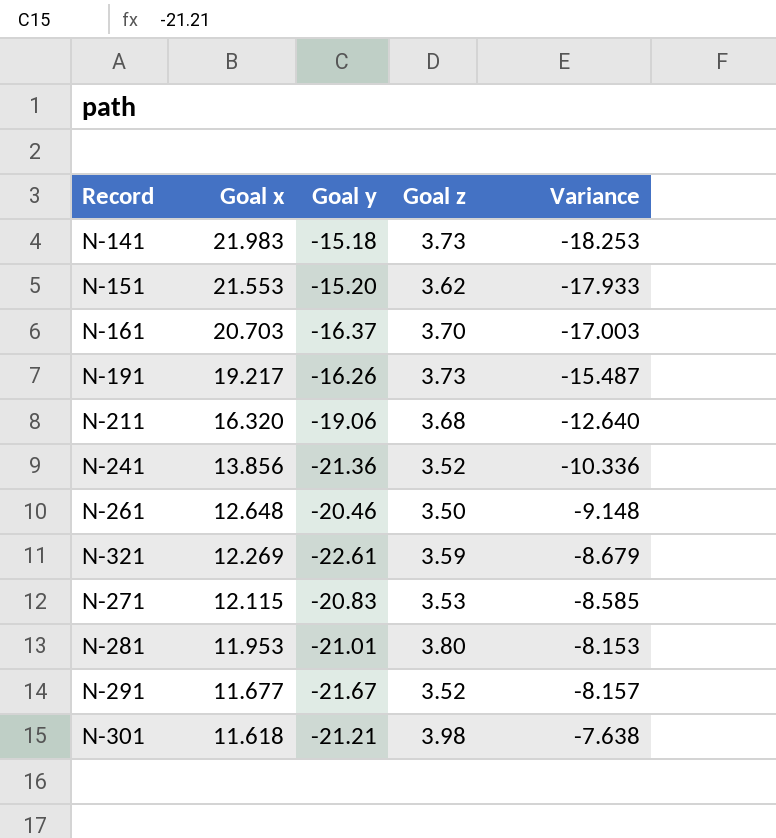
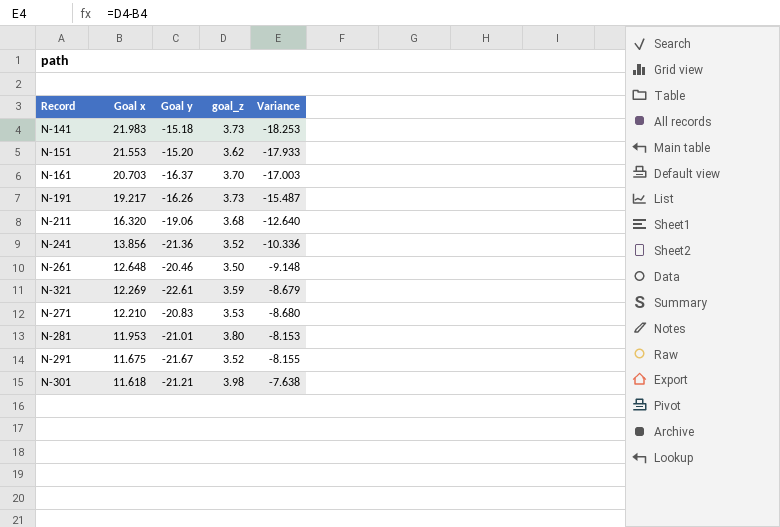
column name: Goal z -> goal_z
N-271 | Goal x: 12.115 -> 12.210
N-271 | Variance: -8.585 -> -8.680
N-291 | Goal x: 11.677 -> 11.675
N-291 | Variance: -8.157 -> -8.155

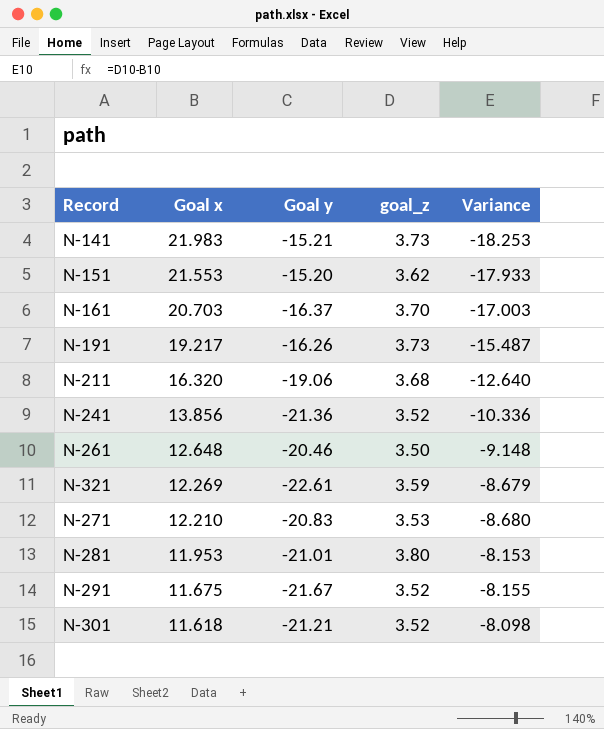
N-141 | Goal y: -15.18 -> -15.21
N-301 | goal_z: 3.98 -> 3.52
N-301 | Variance: -7.638 -> -8.098

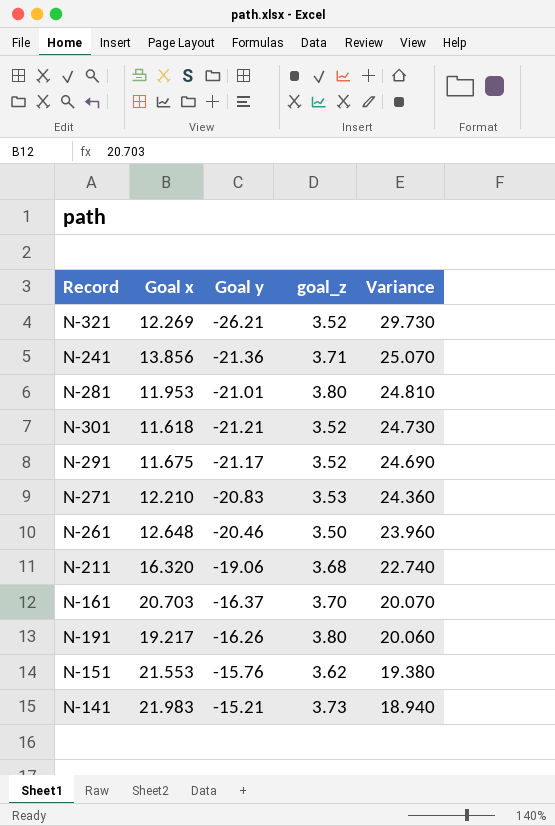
row order: Goal x descending -> Variance descending
column Variance | formula: [goal_z] - [Goal x] -> [goal_z] - [Goal y]
N-321 | Goal y: -22.61 -> -26.21
N-321 | goal_z: 3.59 -> 3.52
N-241 | goal_z: 3.52 -> 3.71
N-291 | Goal y: -21.67 -> -21.17
N-191 | goal_z: 3.73 -> 3.80
N-151 | Goal y: -15.20 -> -15.76

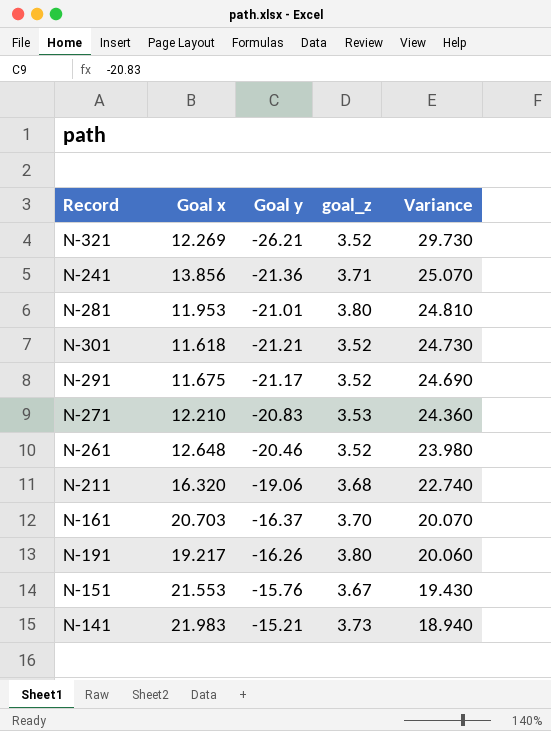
N-261 | goal_z: 3.50 -> 3.52
N-261 | Variance: 23.960 -> 23.980
N-151 | goal_z: 3.62 -> 3.67
N-151 | Variance: 19.380 -> 19.430

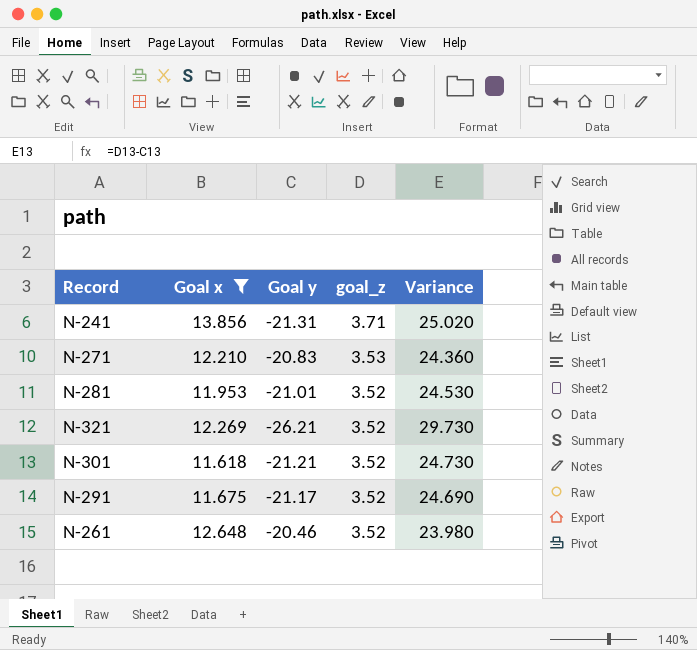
filter: none -> Goal x <= 13.856
row order: Variance descending -> goal_z descending
N-241 | Goal y: -21.36 -> -21.31
N-241 | Variance: 25.070 -> 25.020
N-281 | goal_z: 3.80 -> 3.52
N-281 | Variance: 24.810 -> 24.530

